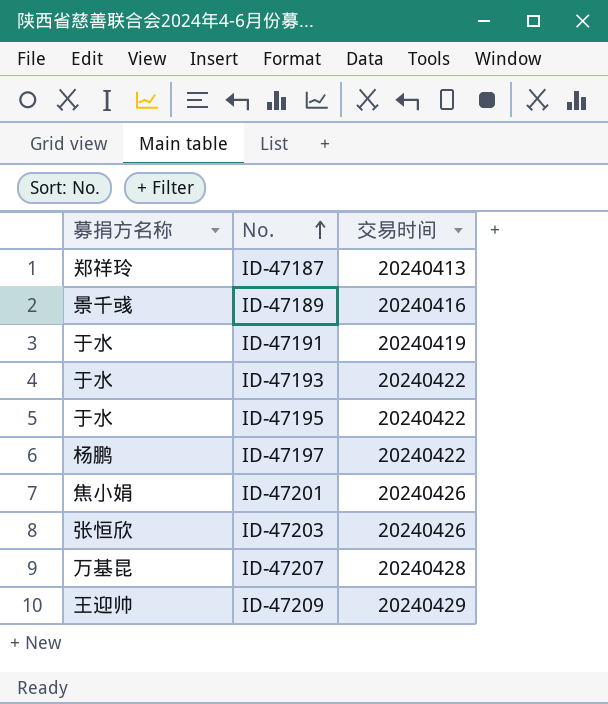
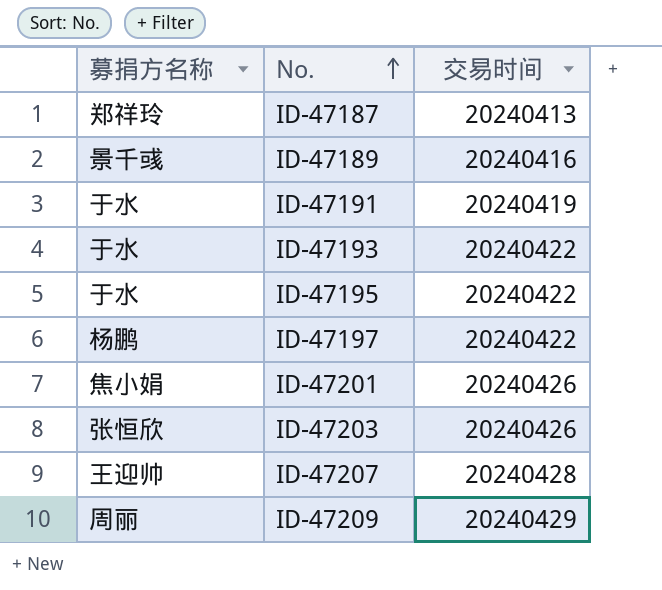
ID-47207 | 募捐方名称: 万基昆 -> 王迎帅
ID-47209 | 募捐方名称: 王迎帅 -> 周丽

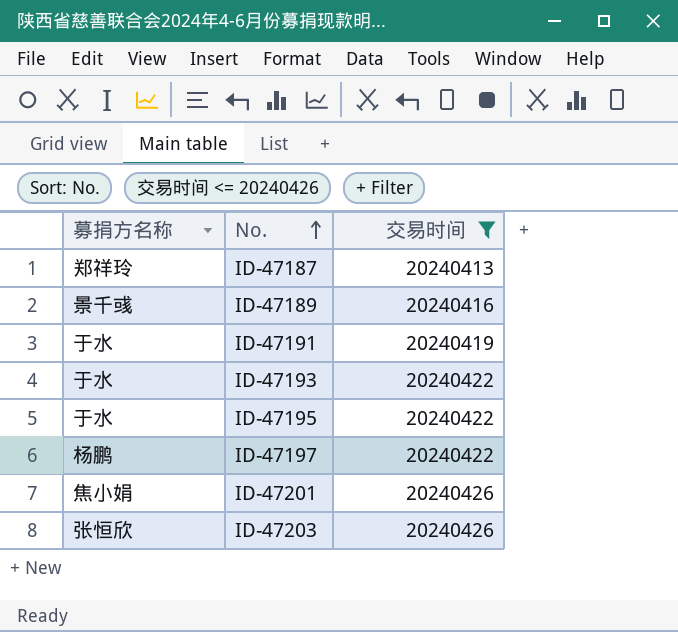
filter: none -> 交易时间 <= 20240426

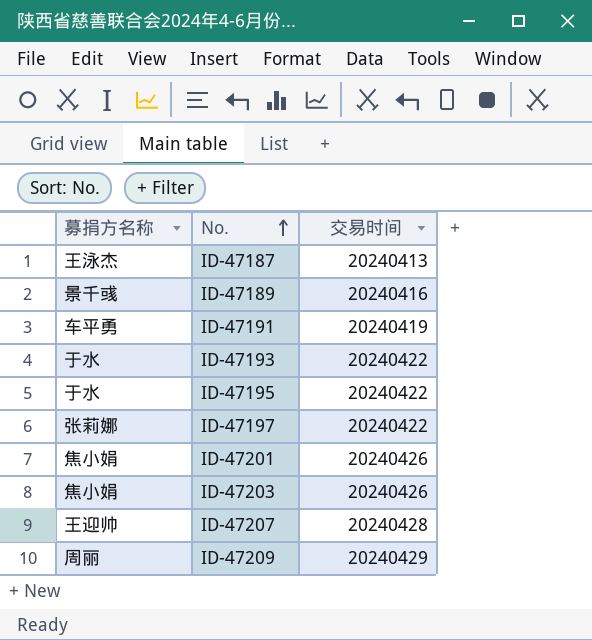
filter: 交易时间 <= 20240426 -> none
ID-47187 | 募捐方名称: 郑祥玲 -> 王泳杰
ID-47191 | 募捐方名称: 于水 -> 车平勇
ID-47197 | 募捐方名称: 杨鹏 -> 张莉娜
ID-47203 | 募捐方名称: 张恒欣 -> 焦小娟

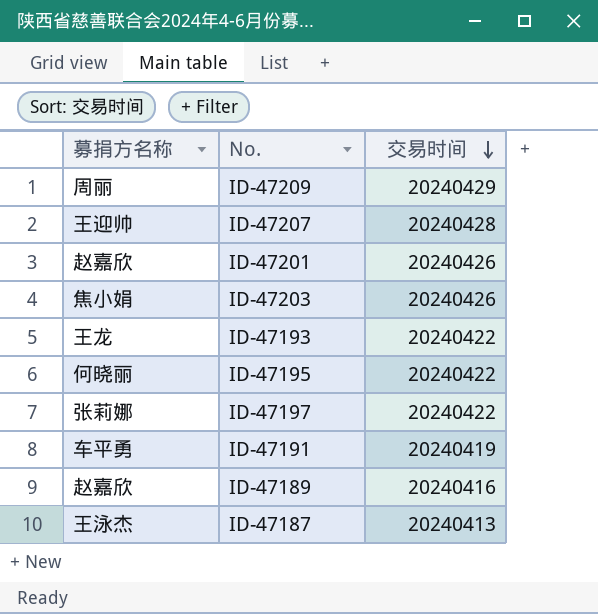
row order: No. ascending -> 交易时间 descending
ID-47201 | 募捐方名称: 焦小娟 -> 赵嘉欣
ID-47193 | 募捐方名称: 于水 -> 王龙
ID-47195 | 募捐方名称: 于水 -> 何晓丽
ID-47189 | 募捐方名称: 景千彧 -> 赵嘉欣

